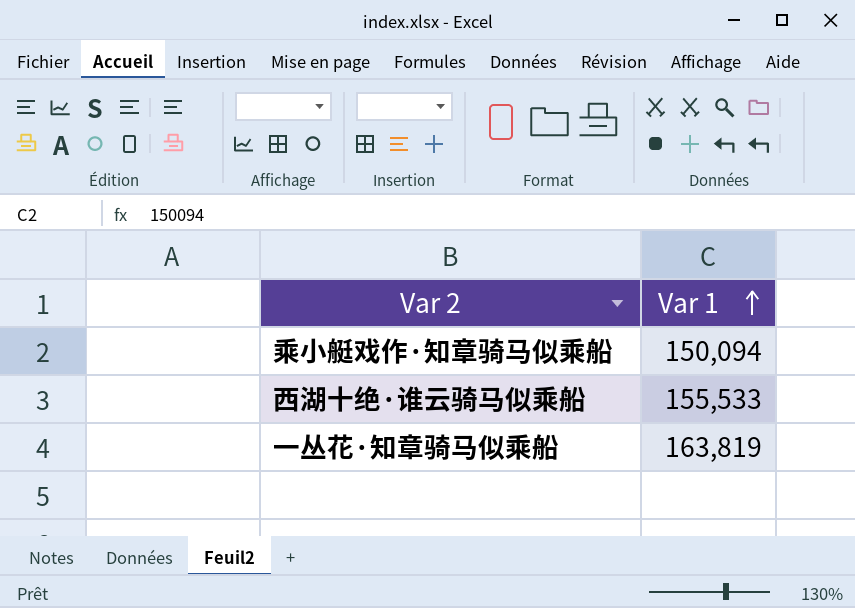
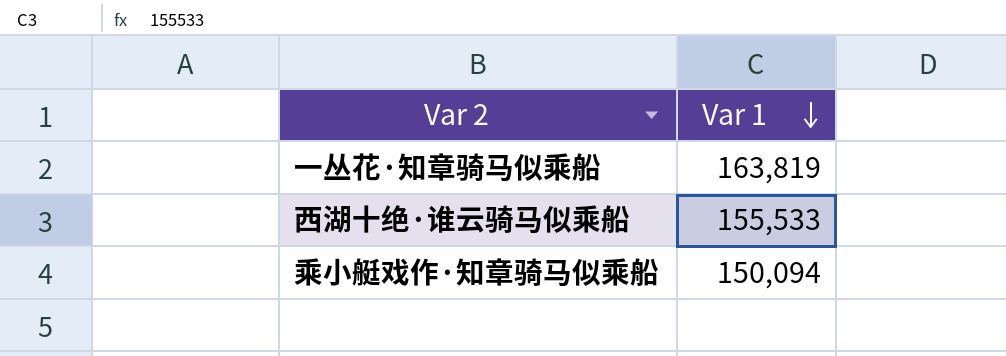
row order: Var 1 ascending -> Var 1 descending

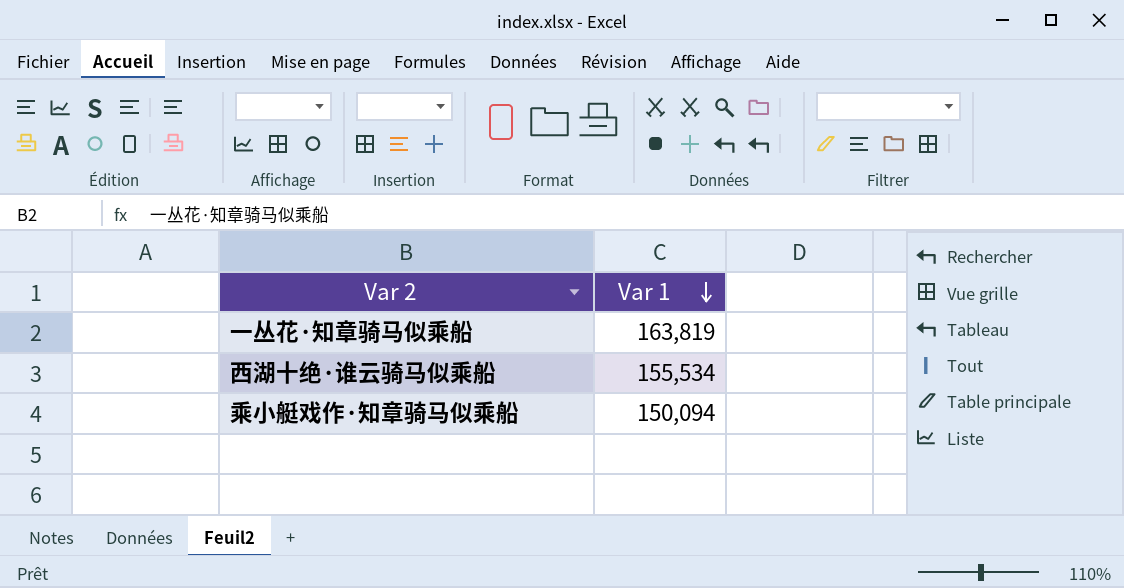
西湖十绝·谁云骑马似乘船 | Var 1: 155,533 -> 155,534

